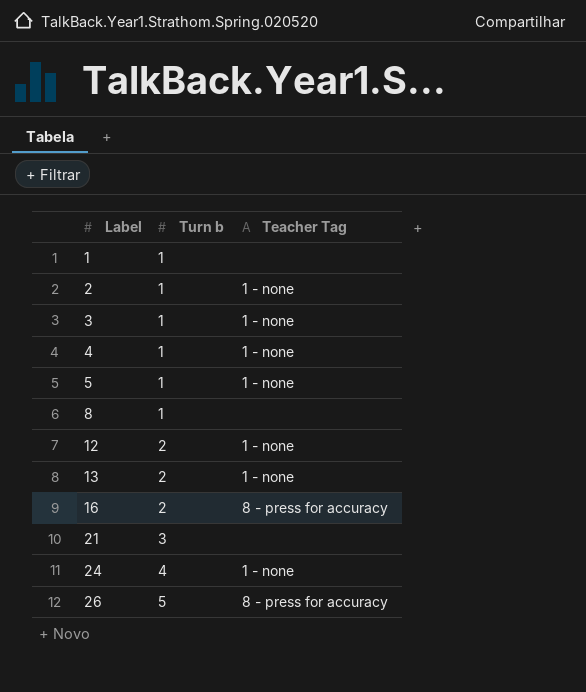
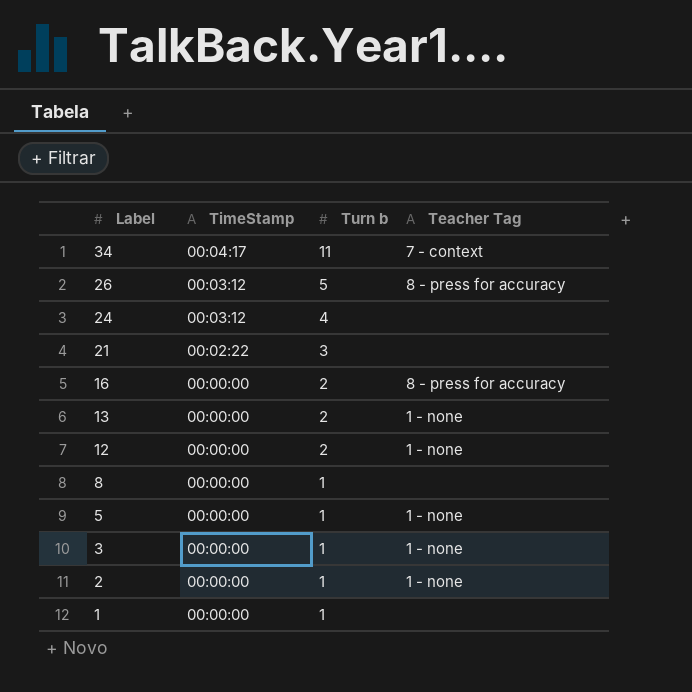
row order: Label ascending -> Label descending
column TimeStamp | position: none -> 2
row 4: 1 | 1 - none -> none
row 34: none -> 00:04:17 | 11 | 7 - context
24 | Teacher Tag: 1 - none -> none

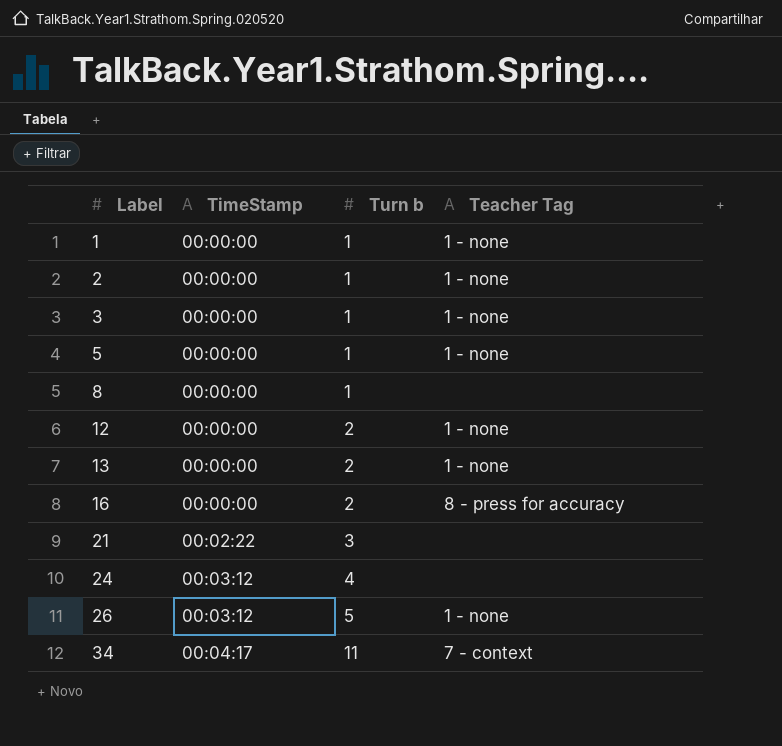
row order: Label descending -> Label ascending
1 | Teacher Tag: none -> 1 - none
26 | Teacher Tag: 8 - press for accuracy -> 1 - none

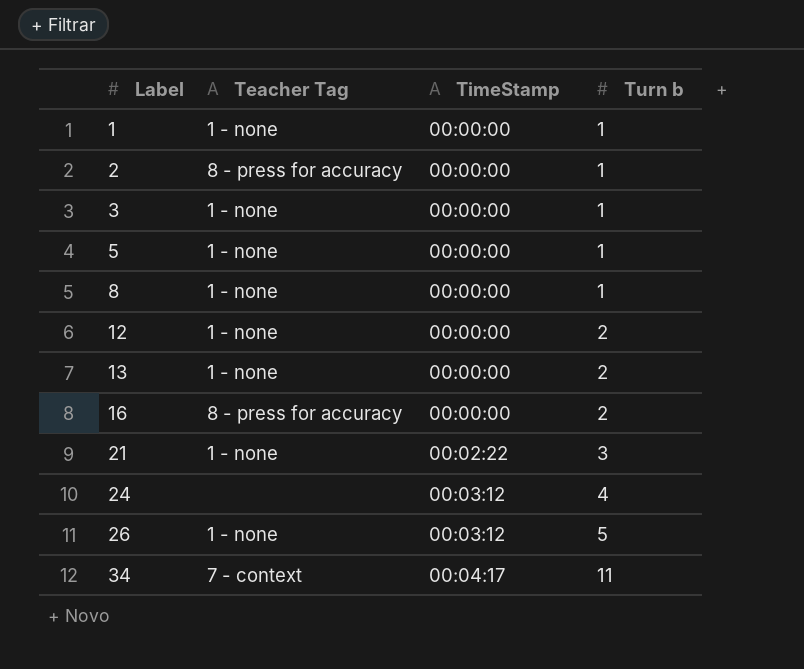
column Teacher Tag | position: 4 -> 2
2 | Teacher Tag: 1 - none -> 8 - press for accuracy
8 | Teacher Tag: none -> 1 - none
21 | Teacher Tag: none -> 1 - none

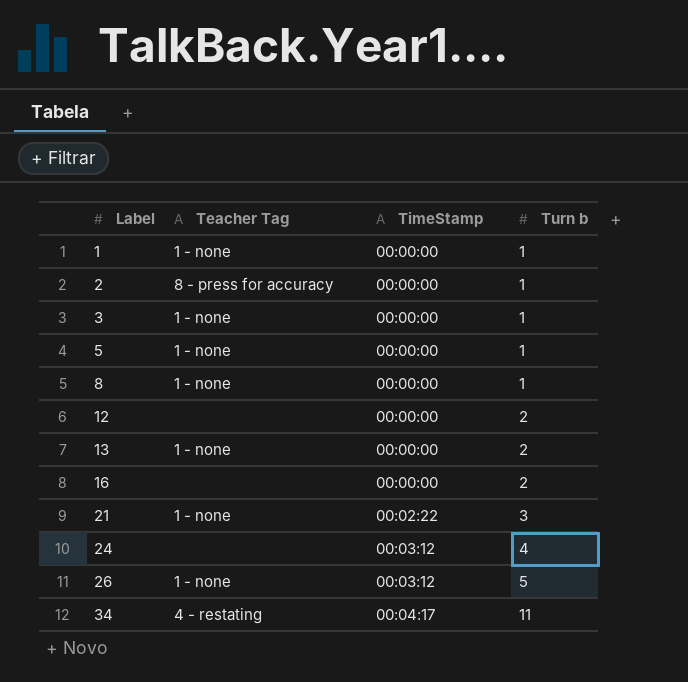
12 | Teacher Tag: 1 - none -> none
16 | Teacher Tag: 8 - press for accuracy -> none
34 | Teacher Tag: 7 - context -> 4 - restating

